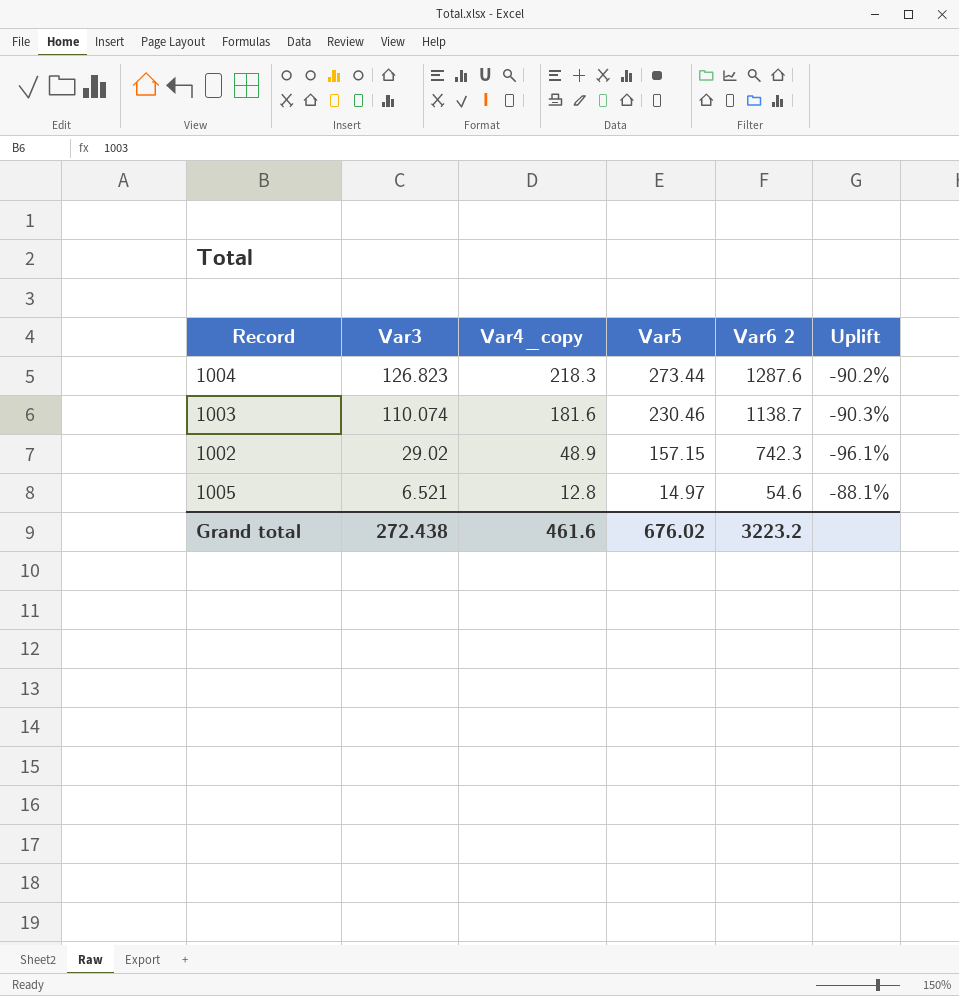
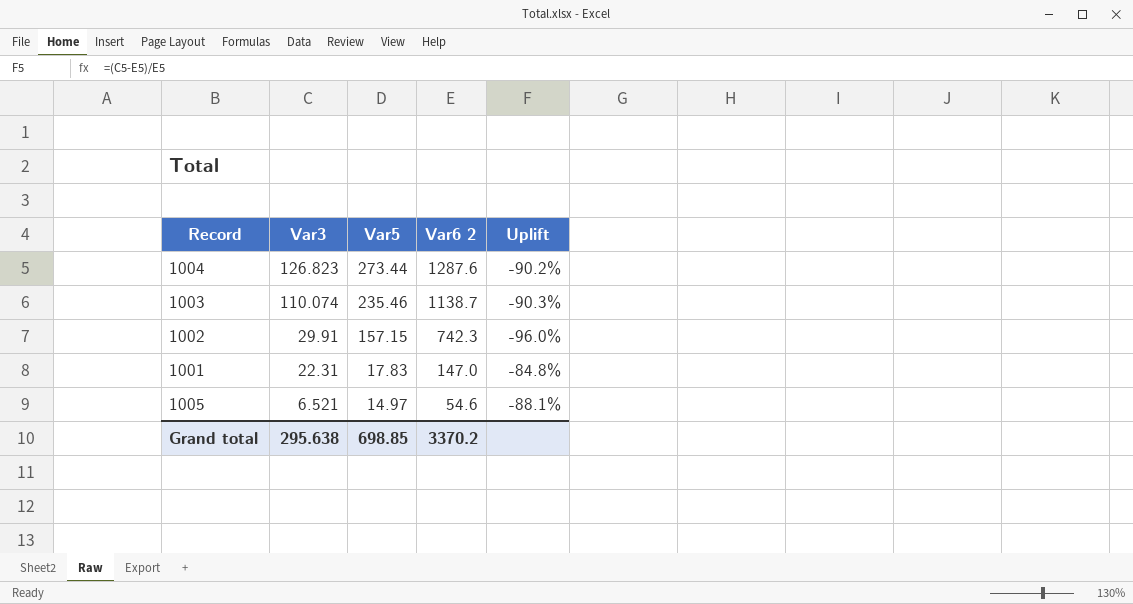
column Var4_copy | position: 3 -> none
1003 | Var5: 230.46 -> 235.46
1002 | Var3: 29.02 -> 29.91
1002 | Uplift: -96.1% -> -96.0%
row 1001: none -> 22.31 | 17.83 | 147.0 | -84.8%
Grand total | Var3: 272.438 -> 295.638
Grand total | Var5: 676.02 -> 698.85
Grand total | Var6 2: 3223.2 -> 3370.2

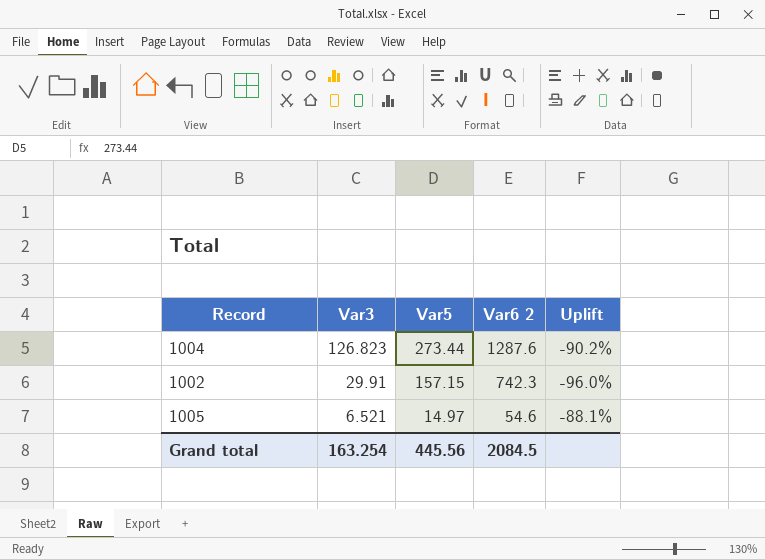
row 1003: 110.074 | 235.46 | 1138.7 | -90.3% -> none
row 1001: 22.31 | 17.83 | 147.0 | -84.8% -> none
Grand total | Var3: 295.638 -> 163.254
Grand total | Var5: 698.85 -> 445.56
Grand total | Var6 2: 3370.2 -> 2084.5

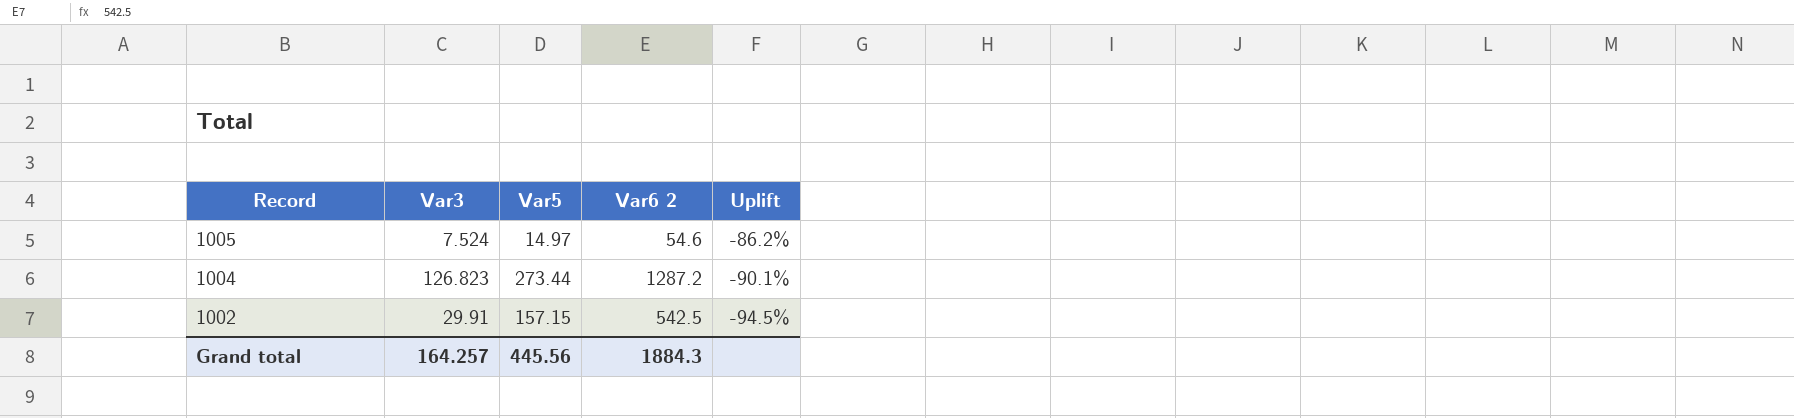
row order: Var3 descending -> Record descending
1005 | Var3: 6.521 -> 7.524
1005 | Uplift: -88.1% -> -86.2%
1004 | Var6 2: 1287.6 -> 1287.2
1004 | Uplift: -90.2% -> -90.1%
1002 | Var6 2: 742.3 -> 542.5
1002 | Uplift: -96.0% -> -94.5%
Grand total | Var3: 163.254 -> 164.257
Grand total | Var6 2: 2084.5 -> 1884.3

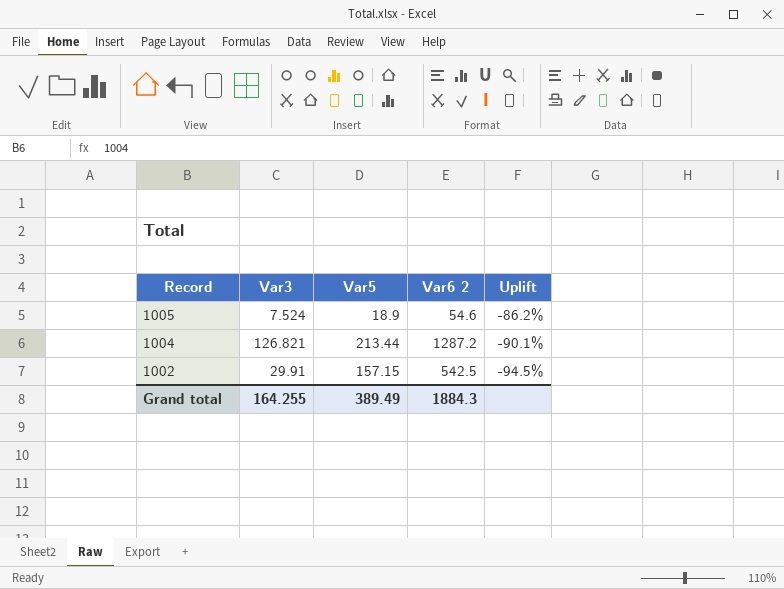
1005 | Var5: 14.97 -> 18.9
1004 | Var3: 126.823 -> 126.821
1004 | Var5: 273.44 -> 213.44
Grand total | Var3: 164.257 -> 164.255
Grand total | Var5: 445.56 -> 389.49

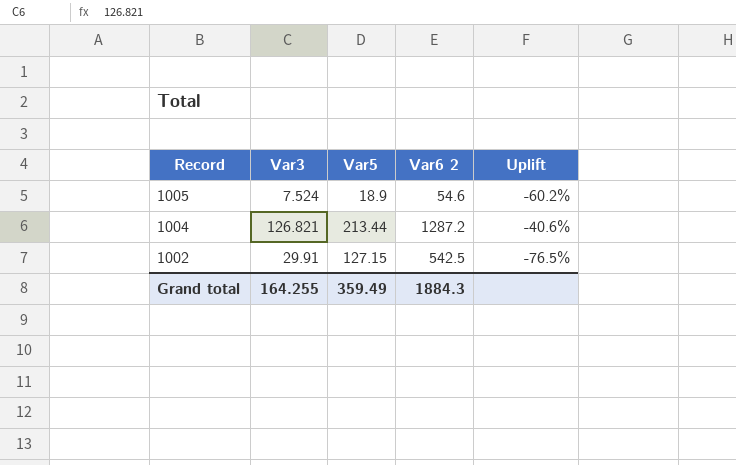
column Uplift | formula: ([Var3] - [Var6 2]) / [Var6 2] -> ([Var3] - [Var5]) / [Var5]
1002 | Var5: 157.15 -> 127.15
Grand total | Var5: 389.49 -> 359.49

